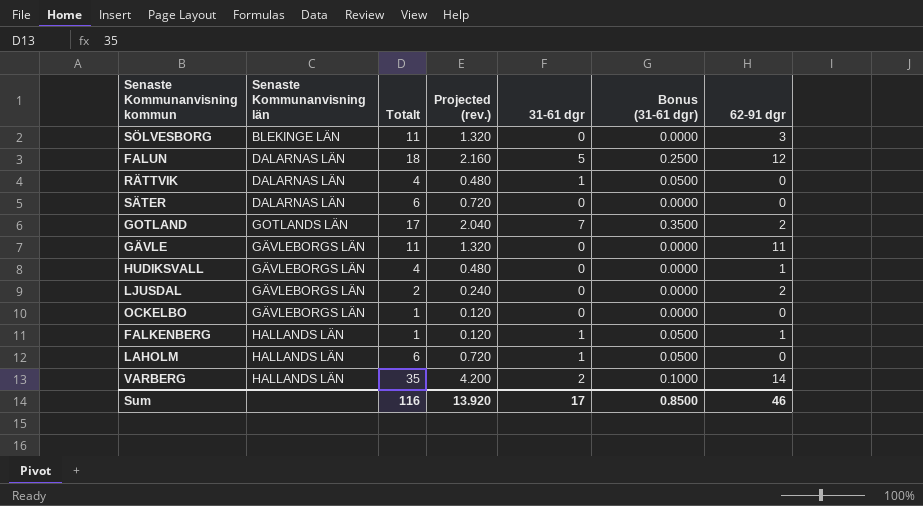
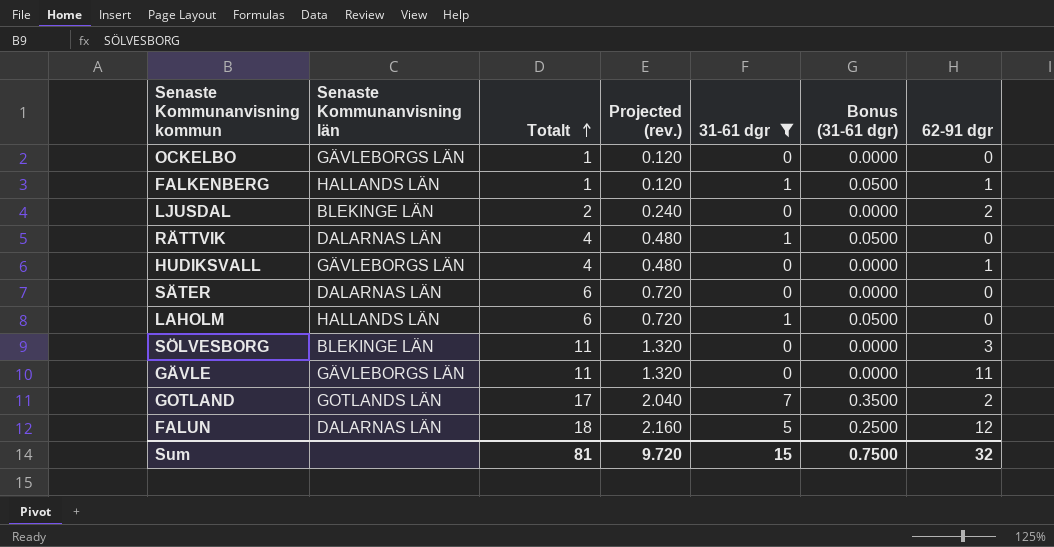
filter: none -> 31-61 dgr != 2
row order: none -> Totalt ascending
LJUSDAL | Senaste Kommunanvisning län: GÄVLEBORGS LÄN -> BLEKINGE LÄN
Sum | Totalt: 116 -> 81
Sum | Projected (rev.): 13.920 -> 9.720
Sum | 31-61 dgr: 17 -> 15
Sum | Bonus (31-61 dgr): 0.8500 -> 0.7500
Sum | 62-91 dgr: 46 -> 32

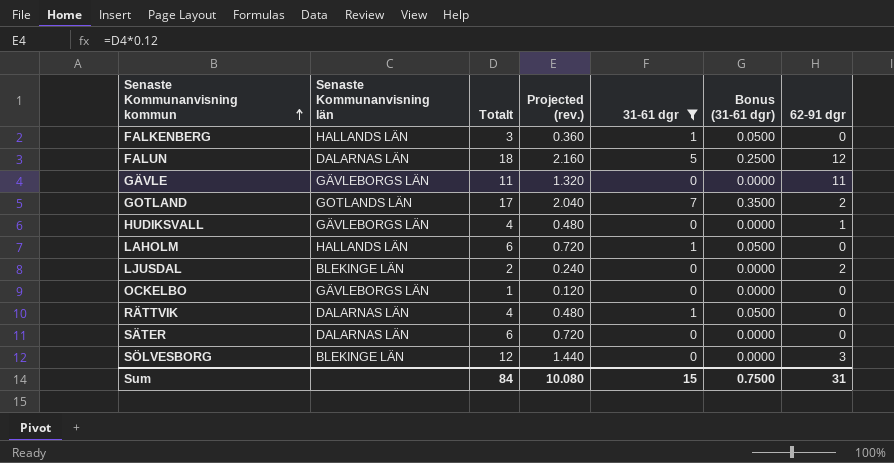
row order: Totalt ascending -> Senaste Kommunanvisning kommun ascending
FALKENBERG | Totalt: 1 -> 3
FALKENBERG | Projected (rev.): 0.120 -> 0.360
FALKENBERG | 62-91 dgr: 1 -> 0
SÖLVESBORG | Totalt: 11 -> 12
SÖLVESBORG | Projected (rev.): 1.320 -> 1.440
Sum | Totalt: 81 -> 84
Sum | Projected (rev.): 9.720 -> 10.080
Sum | 62-91 dgr: 32 -> 31

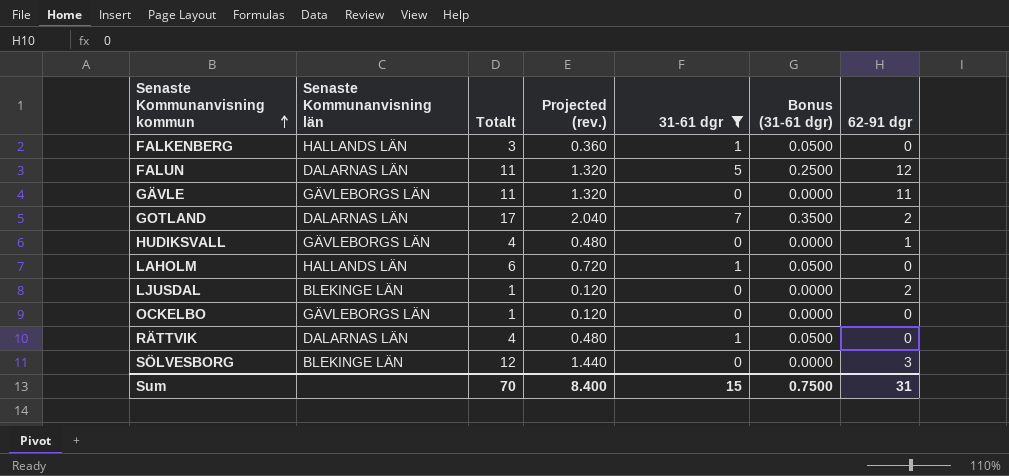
row SÄTER: DALARNAS LÄN | 6 | 0.720 | 0 | 0.0000 | 0 -> none
FALUN | Totalt: 18 -> 11
FALUN | Projected (rev.): 2.160 -> 1.320
GOTLAND | Senaste Kommunanvisning län: GOTLANDS LÄN -> DALARNAS LÄN
LJUSDAL | Totalt: 2 -> 1
LJUSDAL | Projected (rev.): 0.240 -> 0.120
Sum | Totalt: 84 -> 70
Sum | Projected (rev.): 10.080 -> 8.400

